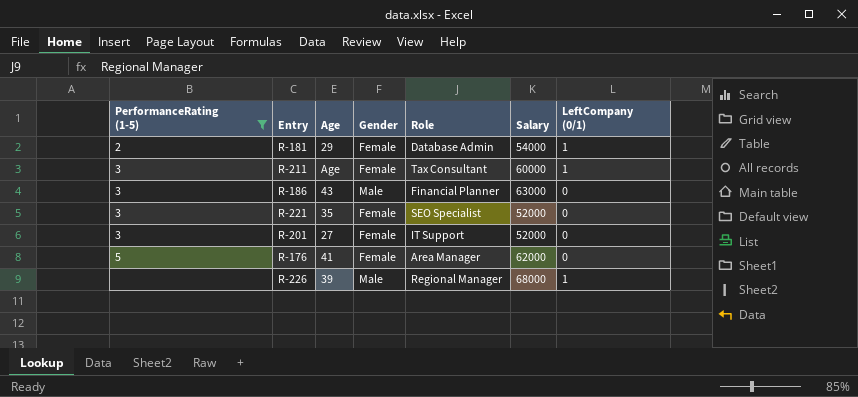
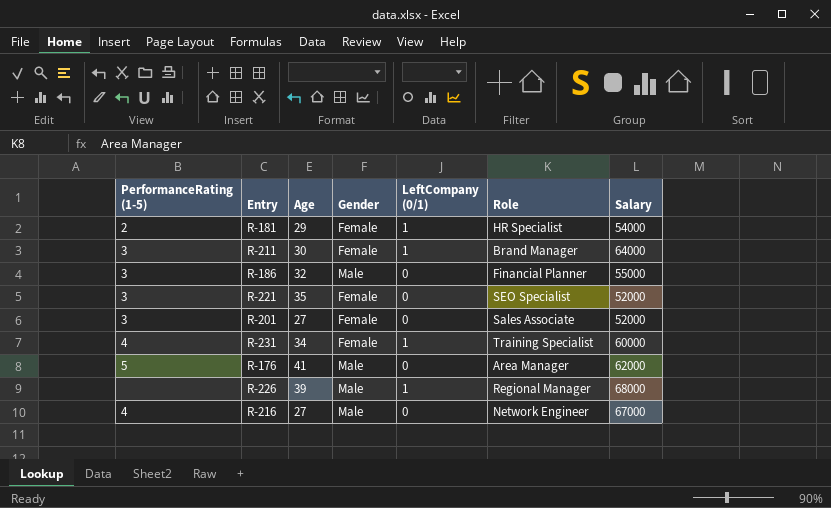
filter: PerformanceRating (1-5) != 4 -> none
column LeftCompany (0/1) | position: 7 -> 5
R-181 | Role: Database Admin -> HR Specialist
R-211 | Age: Age -> 30
R-211 | Role: Tax Consultant -> Brand Manager
R-211 | Salary: 60000 -> 64000
R-186 | Age: 43 -> 32
R-186 | Salary: 63000 -> 55000
R-201 | Role: IT Support -> Sales Associate
R-176 | Gender: Female -> Male

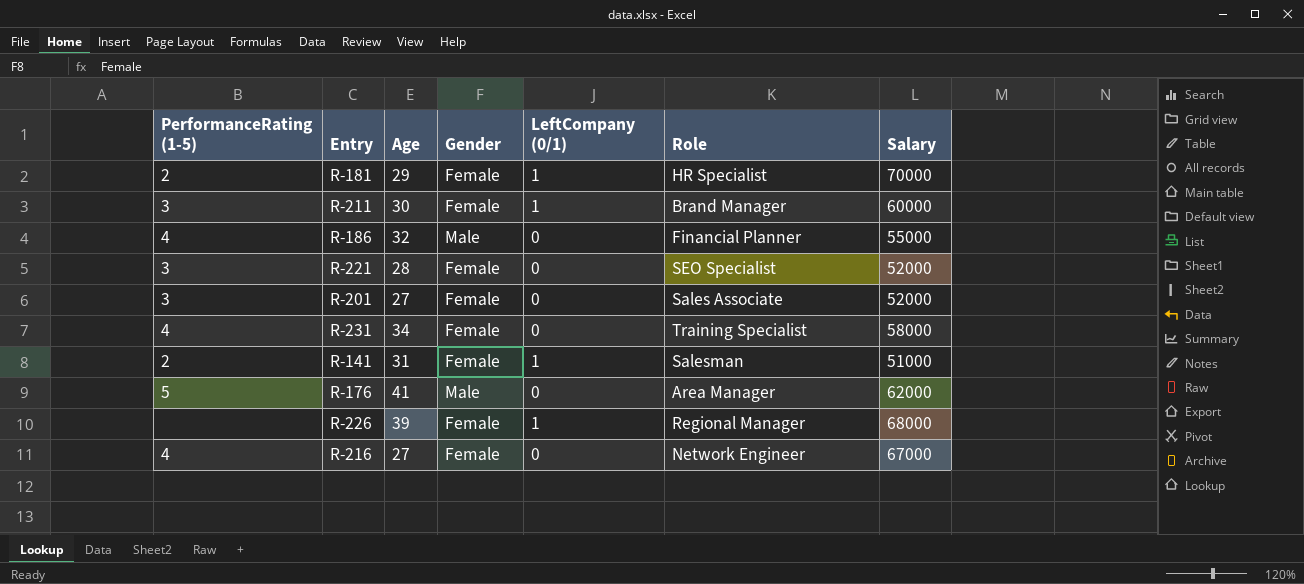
R-181 | Salary: 54000 -> 70000
R-211 | Salary: 64000 -> 60000
R-186 | PerformanceRating (1-5): 3 -> 4
R-221 | Age: 35 -> 28
R-231 | LeftCompany (0/1): 1 -> 0
R-231 | Salary: 60000 -> 58000
row R-141: none -> 2 | 31 | Female | 1 | Salesman | 51000
R-226 | Gender: Male -> Female
R-216 | Gender: Male -> Female

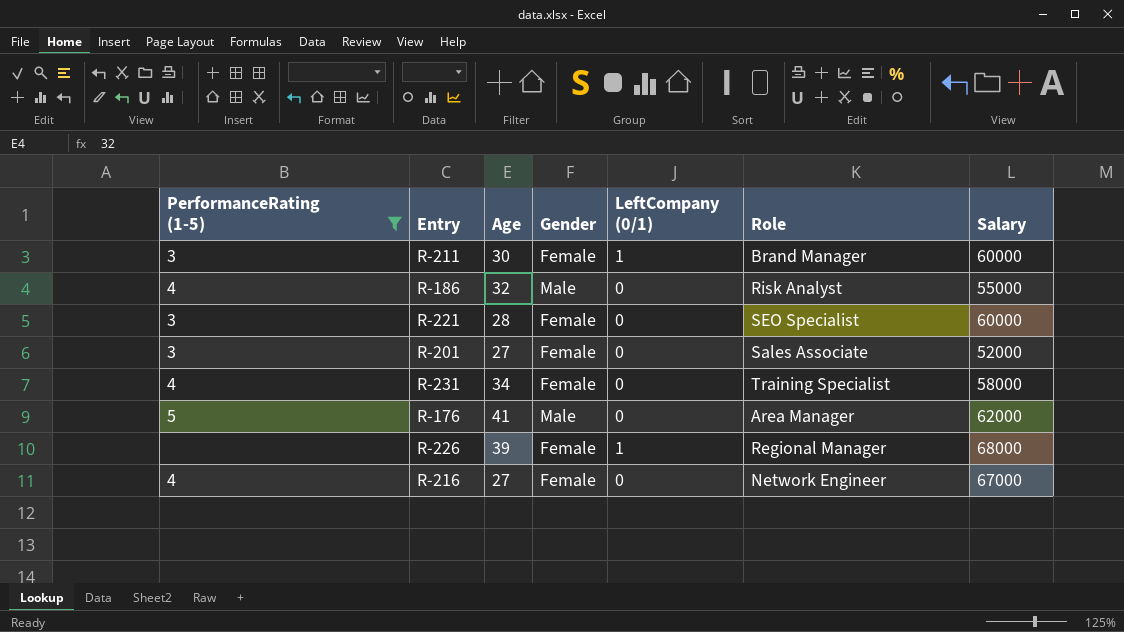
filter: none -> PerformanceRating (1-5) != 2
R-186 | Role: Financial Planner -> Risk Analyst
R-221 | Salary: 52000 -> 60000

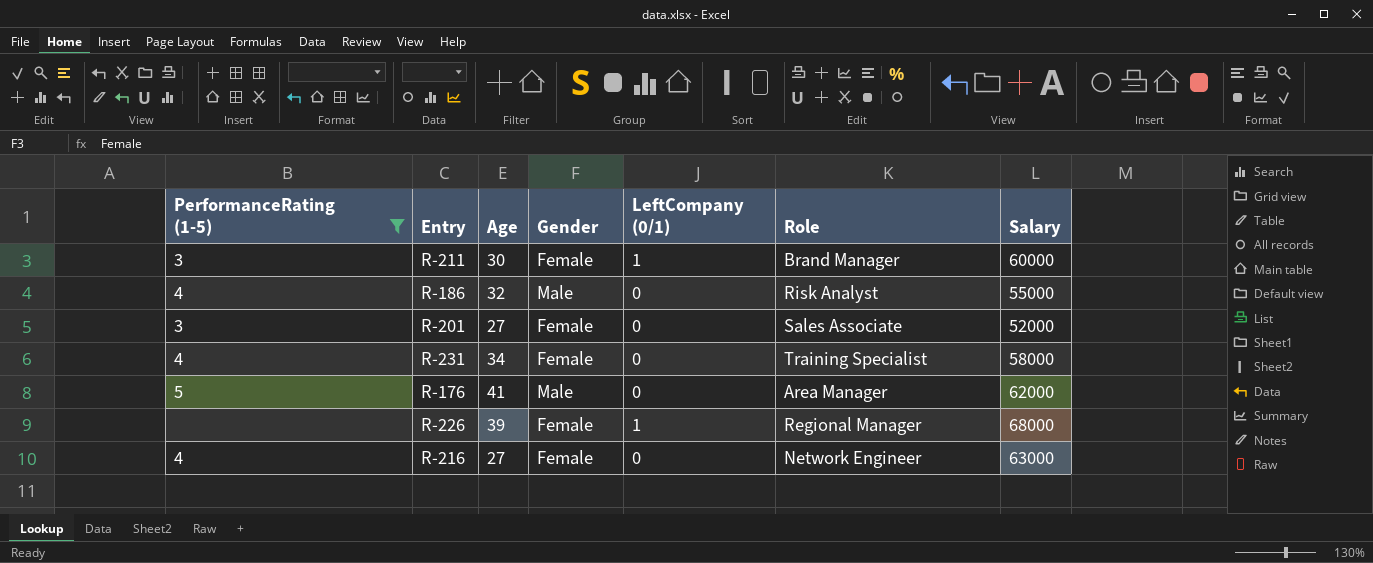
row R-221: 3 | 28 | Female | 0 | SEO Specialist | 60000 -> none
R-216 | Salary: 67000 -> 63000

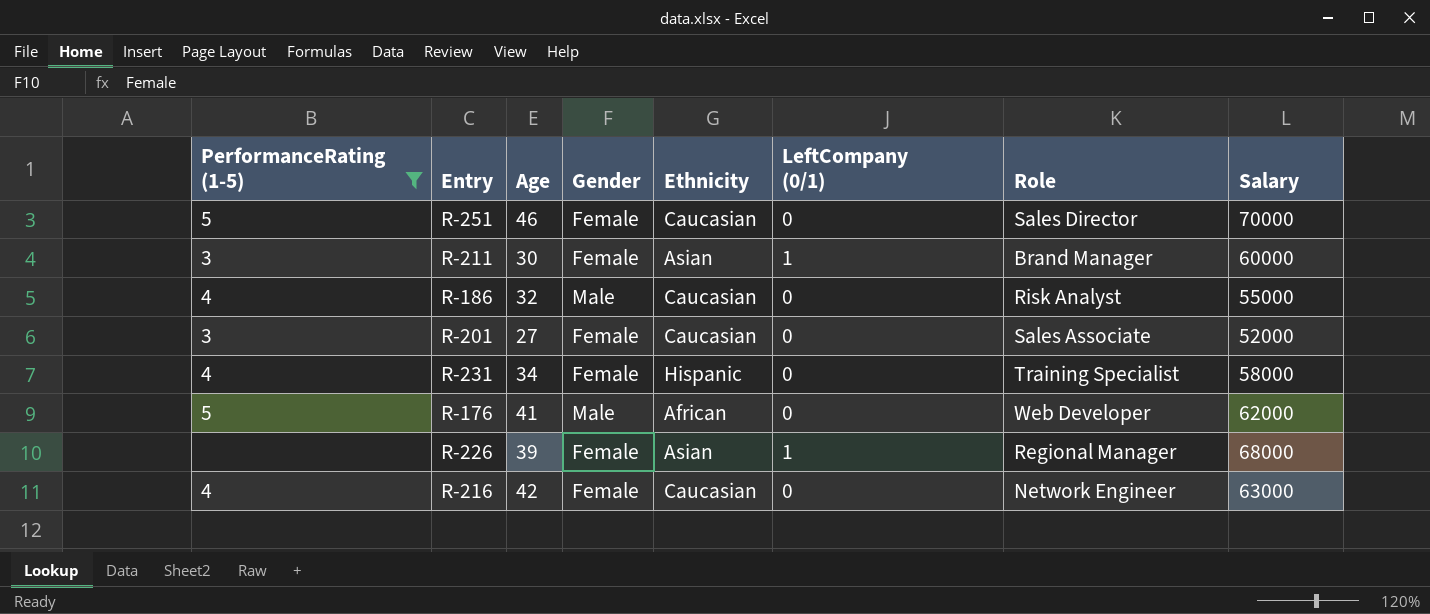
column Ethnicity | position: none -> 5
row R-251: none -> 5 | 46 | Female | Caucasian | 0 | Sales Director | 70000
R-176 | Role: Area Manager -> Web Developer
R-216 | Age: 27 -> 42

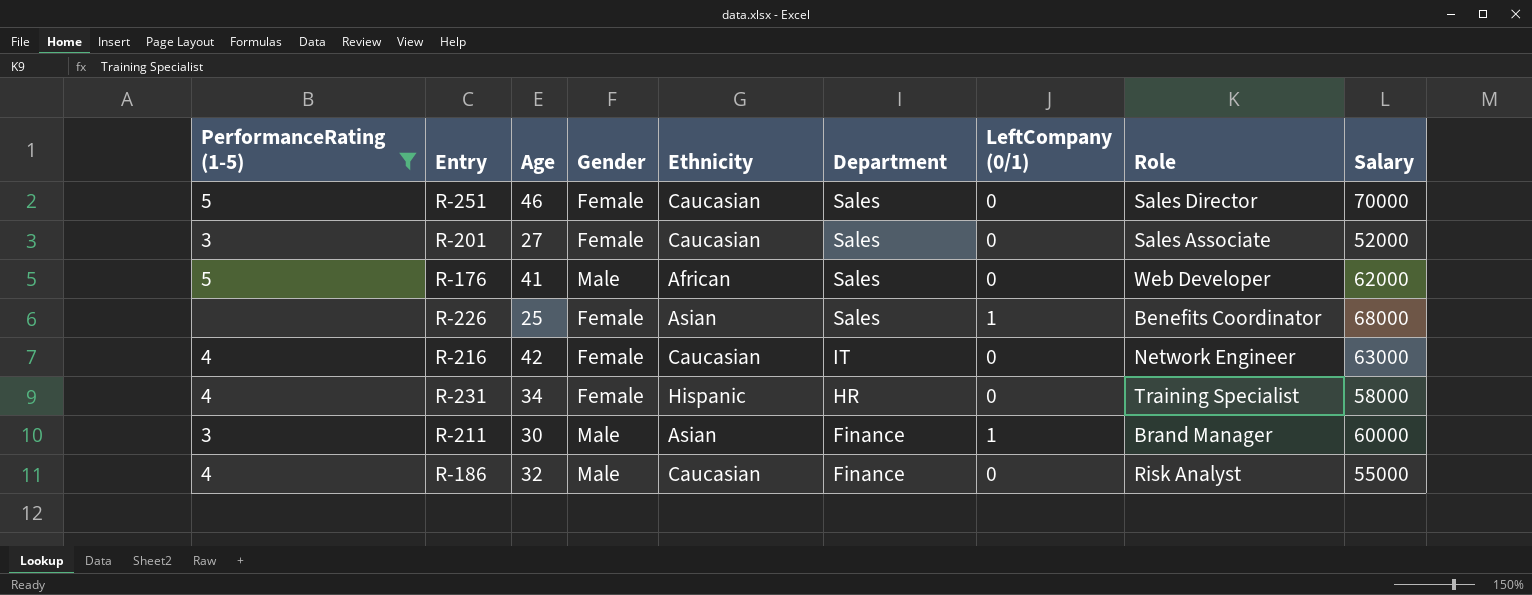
row order: none -> Department descending
column Department | position: none -> 6
R-226 | Age: 39 -> 25
R-226 | Role: Regional Manager -> Benefits Coordinator
R-211 | Gender: Female -> Male

